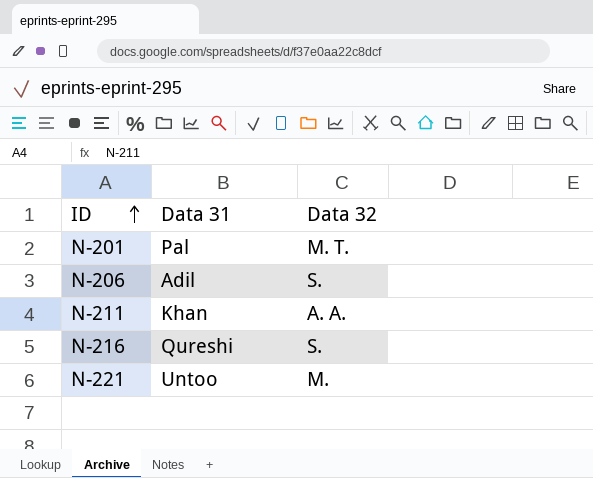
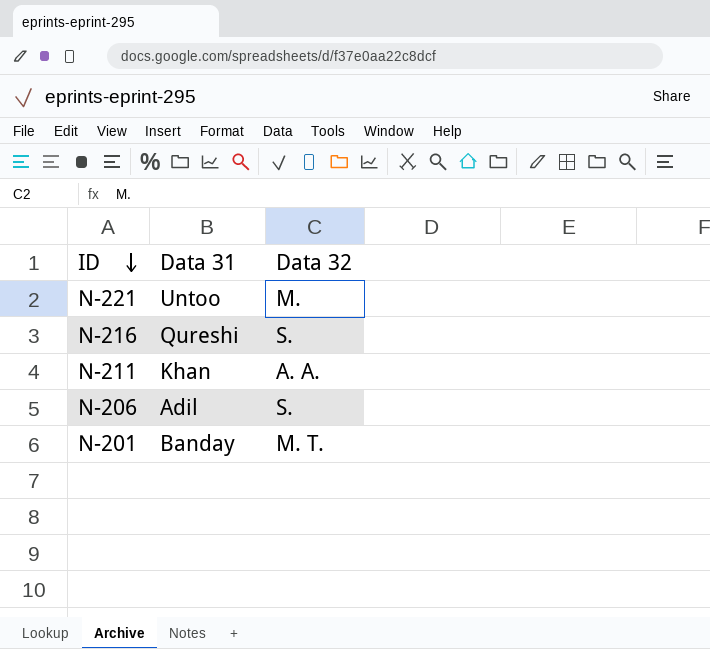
row order: ID ascending -> ID descending
N-201 | Data 31: Pal -> Banday

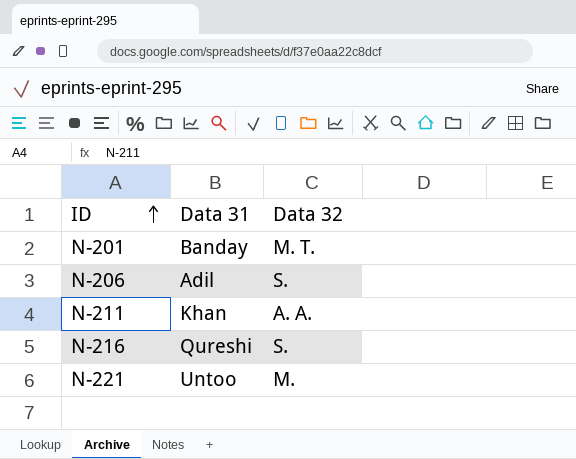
row order: ID descending -> ID ascending

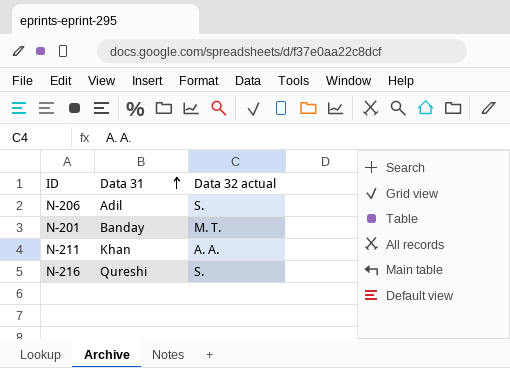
row order: ID ascending -> Data 31 ascending
column name: Data 32 -> Data 32 actual
row N-221: Untoo | M. -> none

